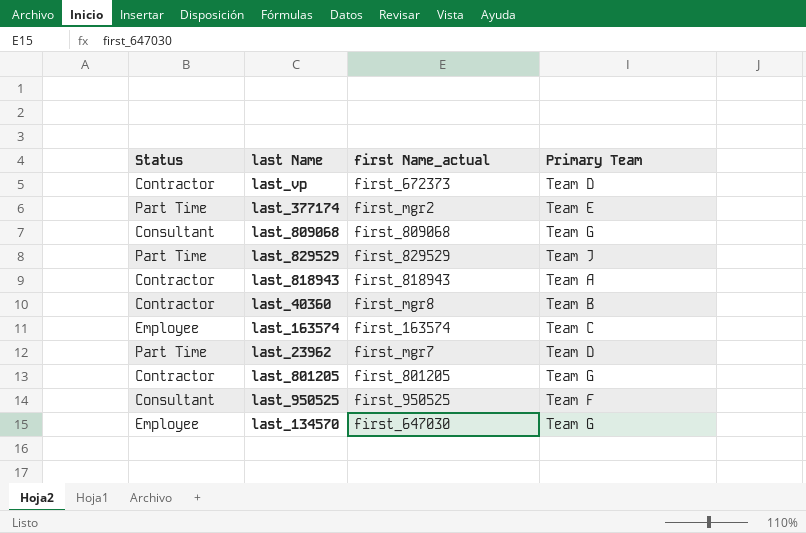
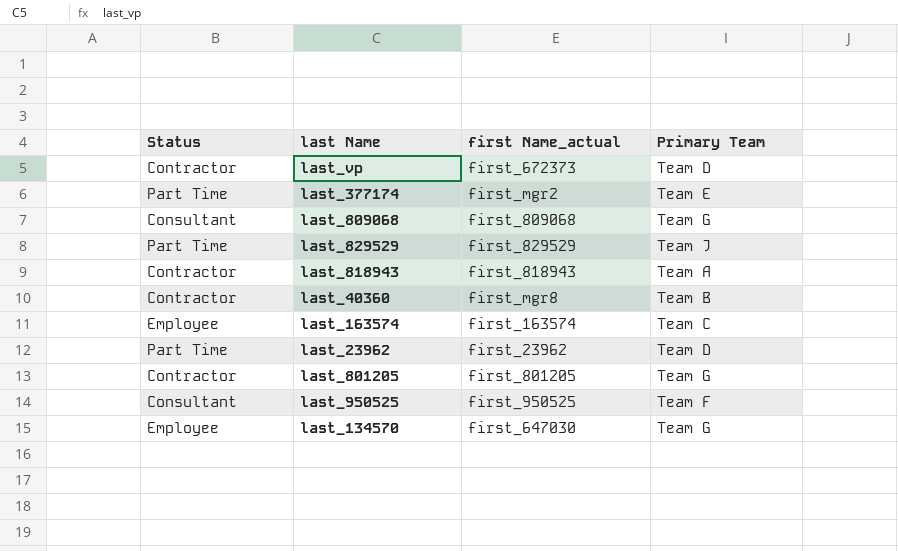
last_23962 | first Name_actual: first_mgr7 -> first_23962

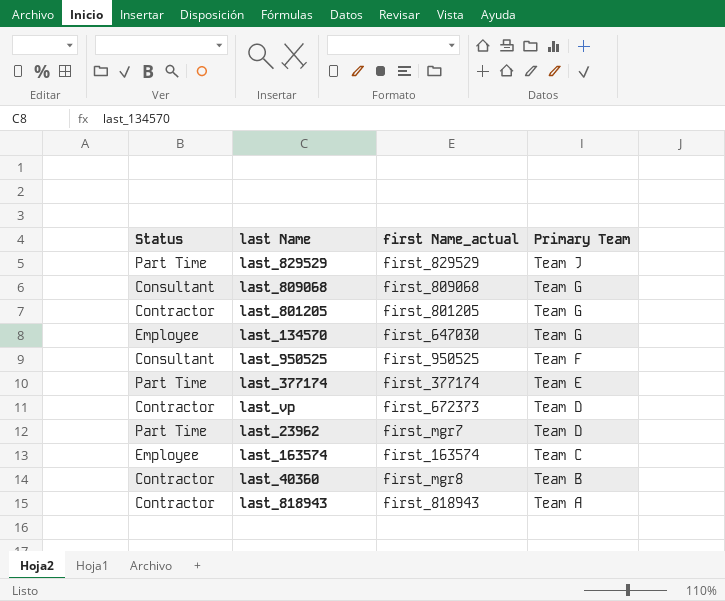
row order: none -> Primary Team descending
last_377174 | first Name_actual: first_mgr2 -> first_377174
last_23962 | first Name_actual: first_23962 -> first_mgr7

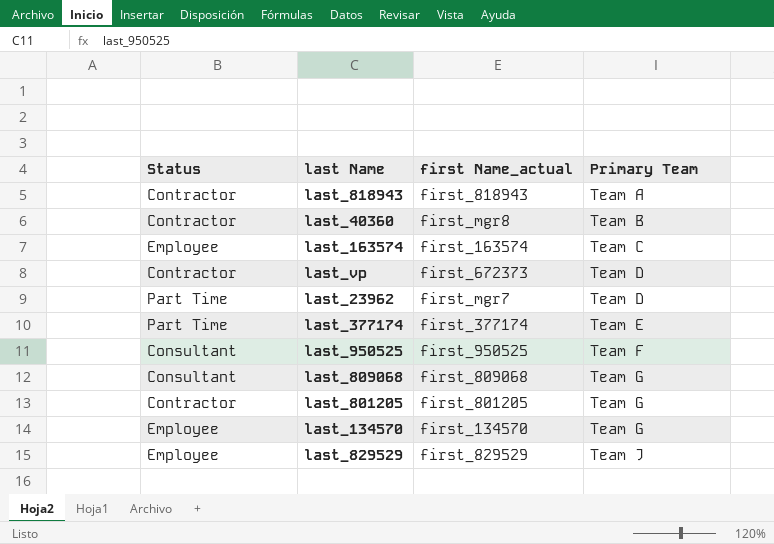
row order: Primary Team descending -> Primary Team ascending
last_134570 | first Name_actual: first_647030 -> first_134570
last_829529 | Status: Part Time -> Employee

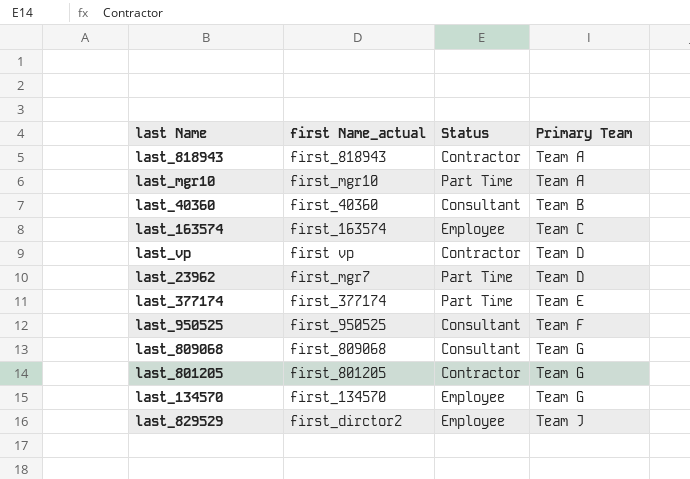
column Status | position: 1 -> 3
row last_mgr10: none -> first_mgr10 | Part Time | Team A
last_40360 | first Name_actual: first_mgr8 -> first_40360
last_40360 | Status: Contractor -> Consultant
last_vp | first Name_actual: first_672373 -> first vp
last_829529 | first Name_actual: first_829529 -> first_dirctor2

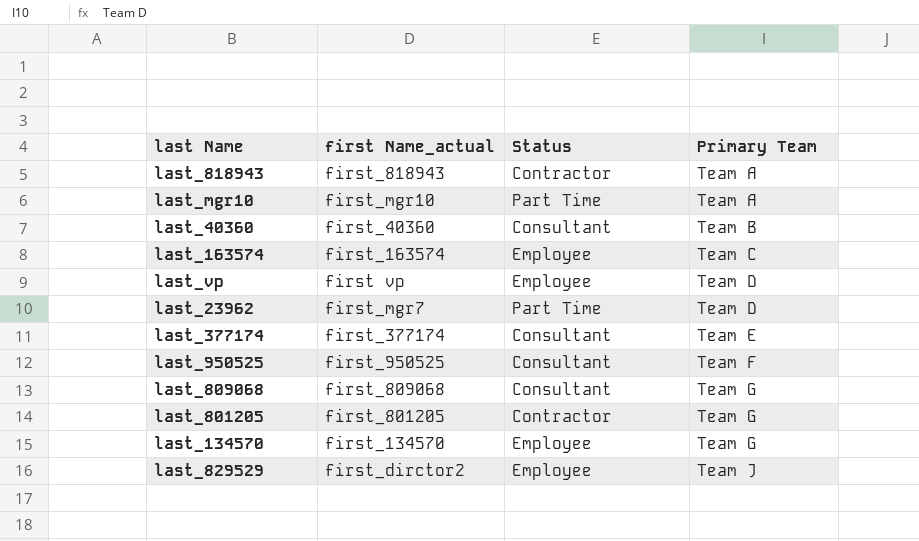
last_vp | Status: Contractor -> Employee
last_377174 | Status: Part Time -> Consultant

